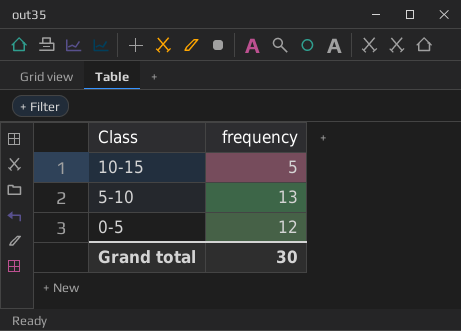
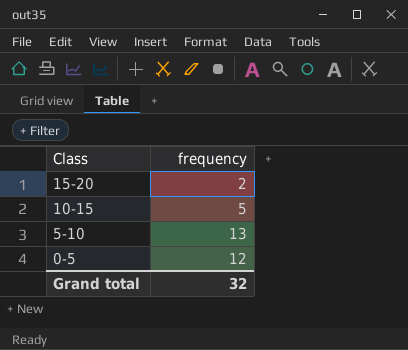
row 15-20: none -> 2
Grand total | frequency: 30 -> 32

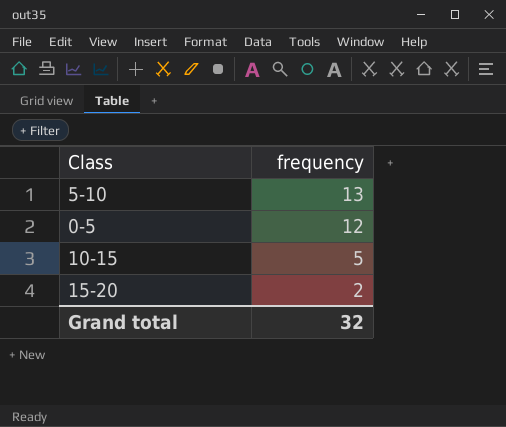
row order: Class descending -> frequency descending

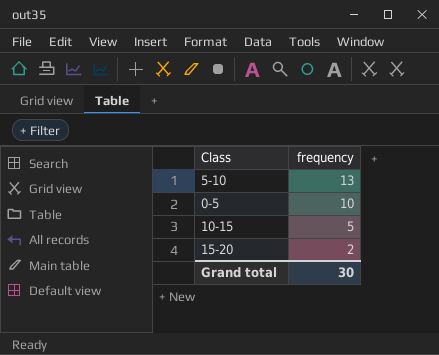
0-5 | frequency: 12 -> 10
Grand total | frequency: 32 -> 30

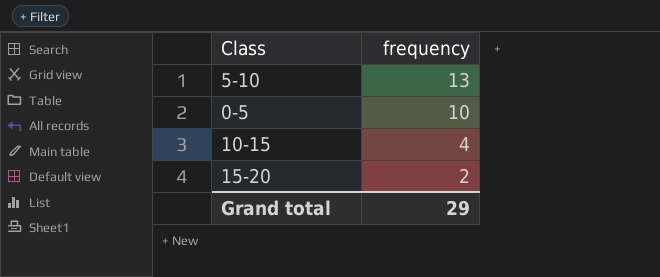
10-15 | frequency: 5 -> 4
Grand total | frequency: 30 -> 29

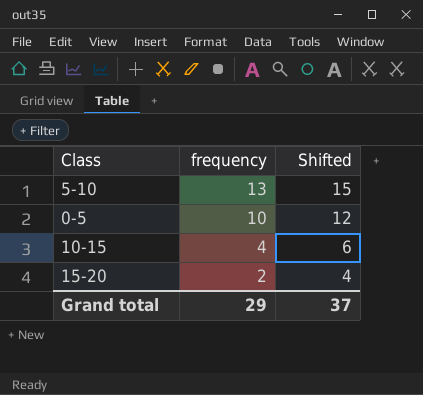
column Shifted | formula: none -> [frequency] + 2

